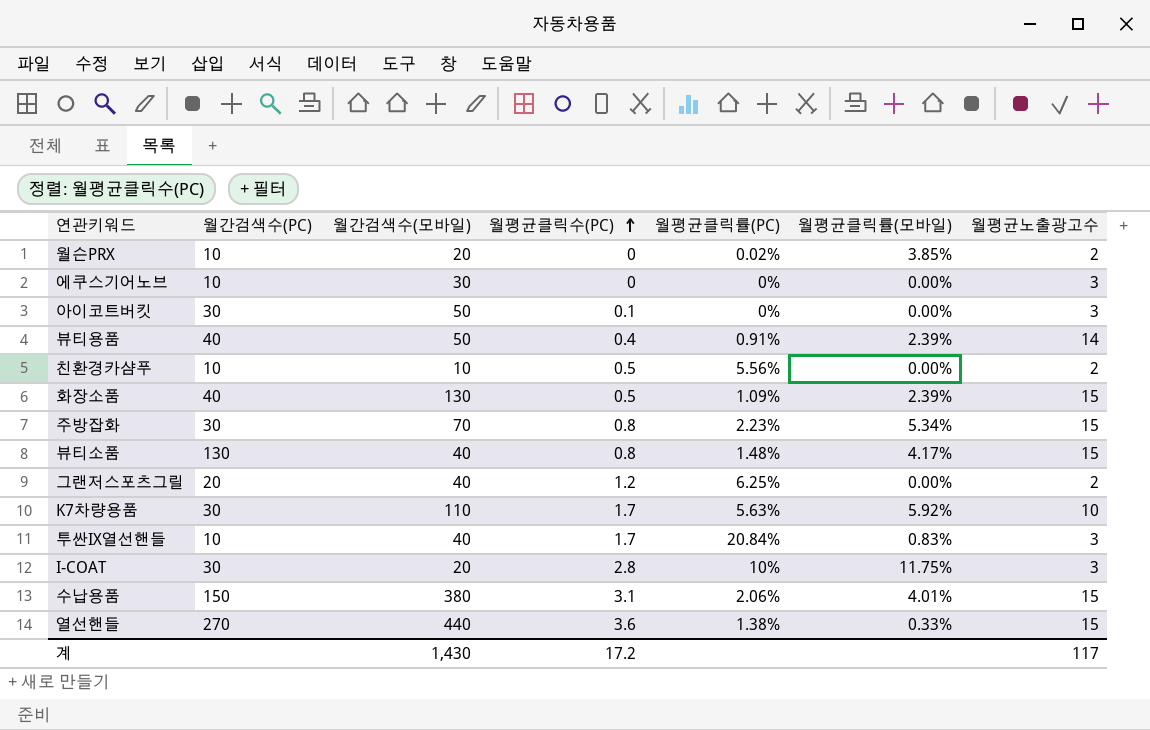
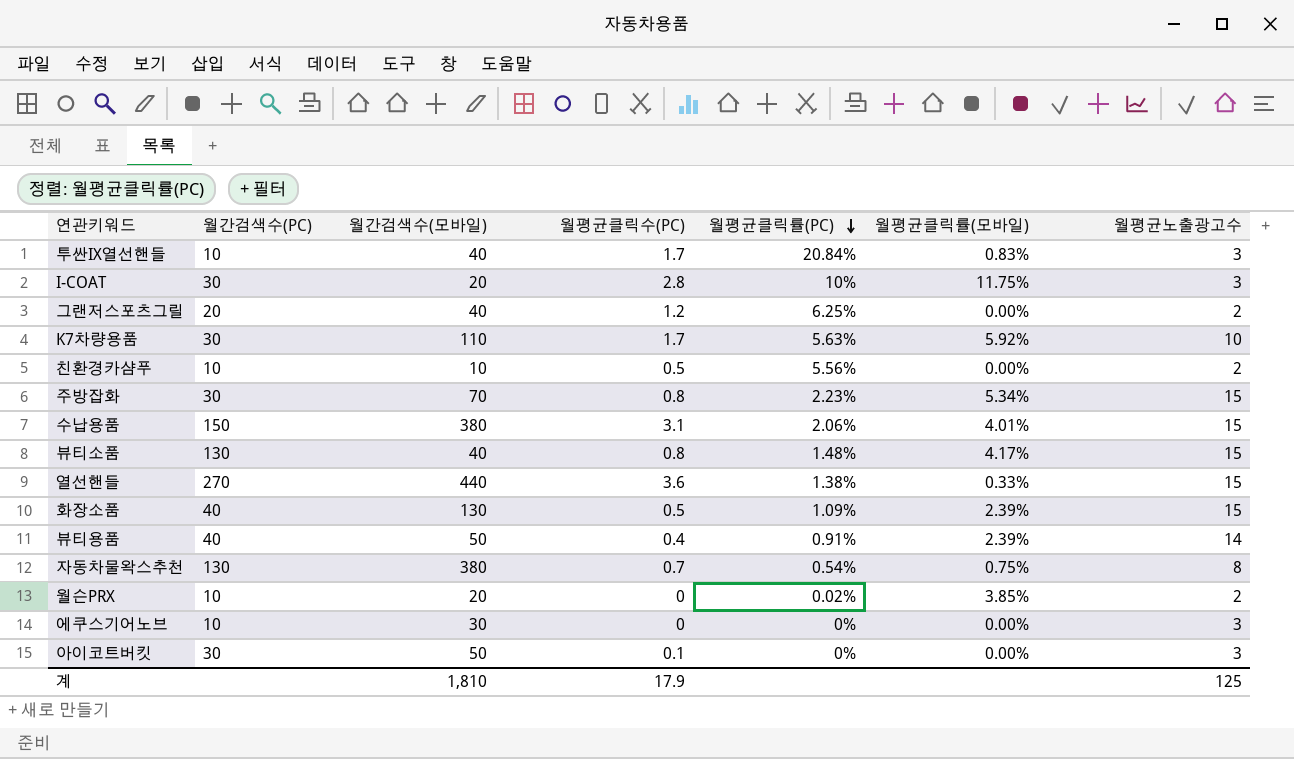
row order: 월평균클릭수(PC) ascending -> 월평균클릭률(PC) descending
row 자동차물왁스추천: none -> 130 | 380 | 0.7 | 0.54% | 0.75% | 8
계 | 월간검색수(모바일): 1,430 -> 1,810
계 | 월평균클릭수(PC): 17.2 -> 17.9
계 | 월평균노출광고수: 117 -> 125

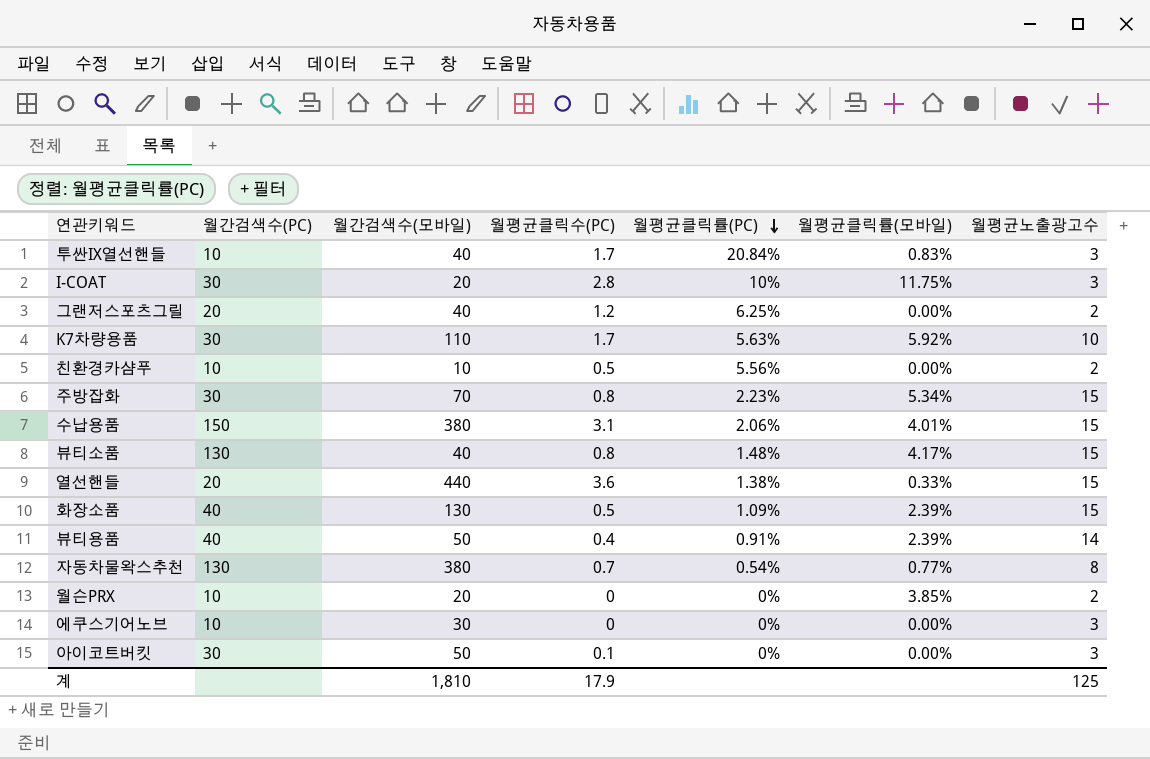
열선핸들 | 월간검색수(PC): 270 -> 20
자동차물왁스추천 | 월평균클릭률(모바일): 0.75% -> 0.77%
월슨PRX | 월평균클릭률(PC): 0.02% -> 0%

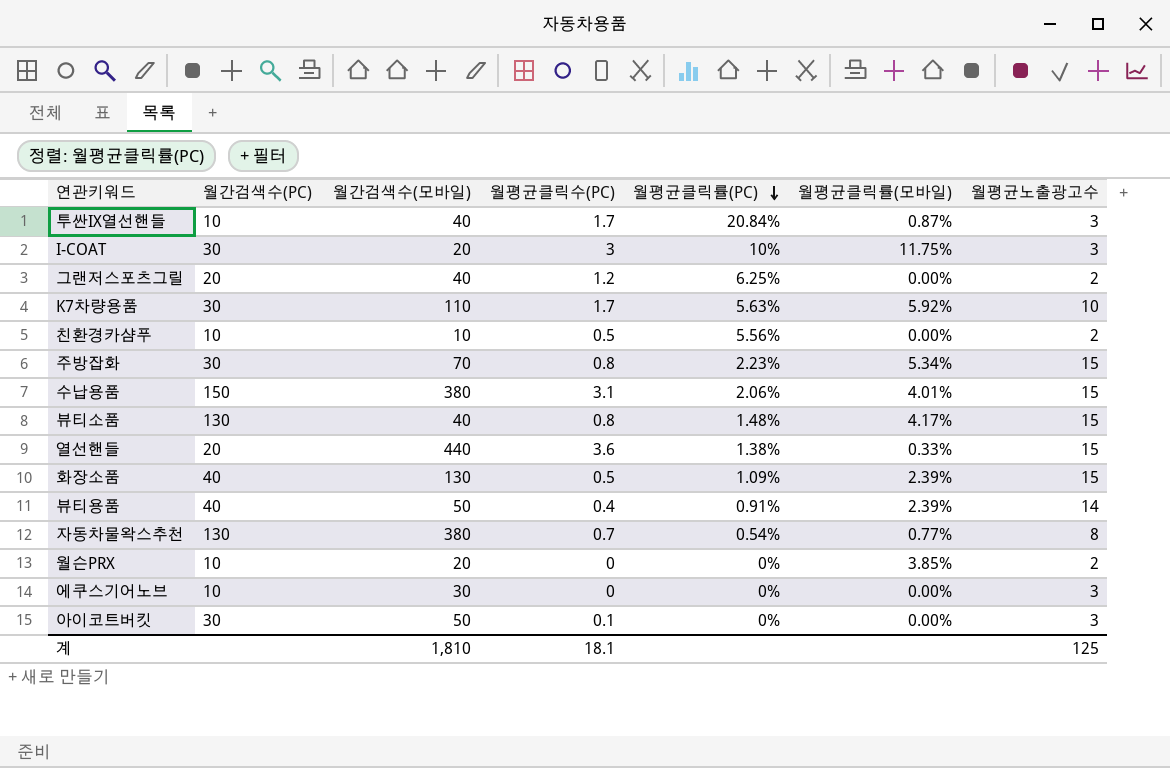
투싼IX열선핸들 | 월평균클릭률(모바일): 0.83% -> 0.87%
I-COAT | 월평균클릭수(PC): 2.8 -> 3
계 | 월평균클릭수(PC): 17.9 -> 18.1

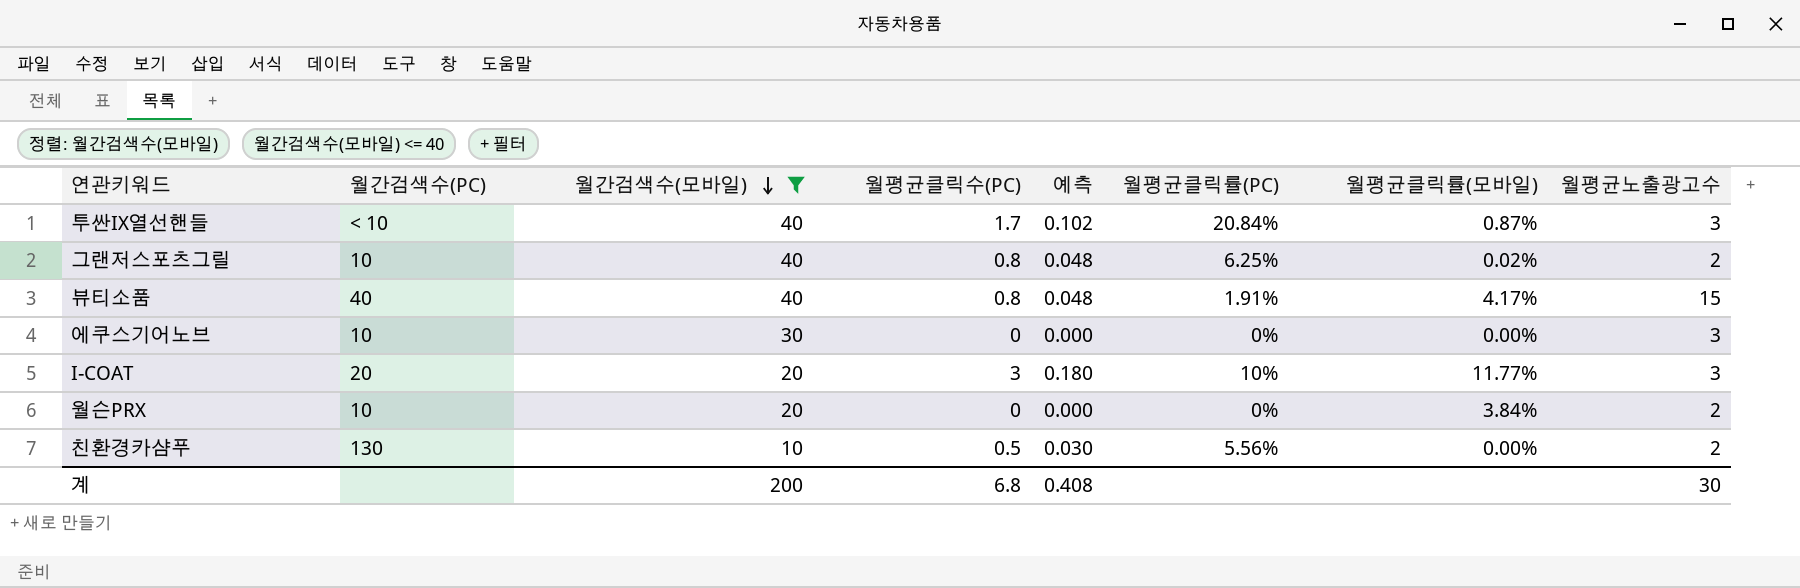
filter: none -> 월간검색수(모바일) <= 40
row order: 월평균클릭률(PC) descending -> 월간검색수(모바일) descending
column 예측 | formula: none -> [월평균클릭수(PC)] * 0.06
투싼IX열선핸들 | 월간검색수(PC): 10 -> < 10
그랜저스포츠그릴 | 월간검색수(PC): 20 -> 10
그랜저스포츠그릴 | 월평균클릭수(PC): 1.2 -> 0.8
그랜저스포츠그릴 | 월평균클릭률(모바일): 0.00% -> 0.02%
뷰티소품 | 월간검색수(PC): 130 -> 40
뷰티소품 | 월평균클릭률(PC): 1.48% -> 1.91%
I-COAT | 월간검색수(PC): 30 -> 20
I-COAT | 월평균클릭률(모바일): 11.75% -> 11.77%
월슨PRX | 월평균클릭률(모바일): 3.85% -> 3.84%
친환경카샴푸 | 월간검색수(PC): 10 -> 130
계 | 월간검색수(모바일): 1,810 -> 200
계 | 월평균클릭수(PC): 18.1 -> 6.8
계 | 월평균노출광고수: 125 -> 30

